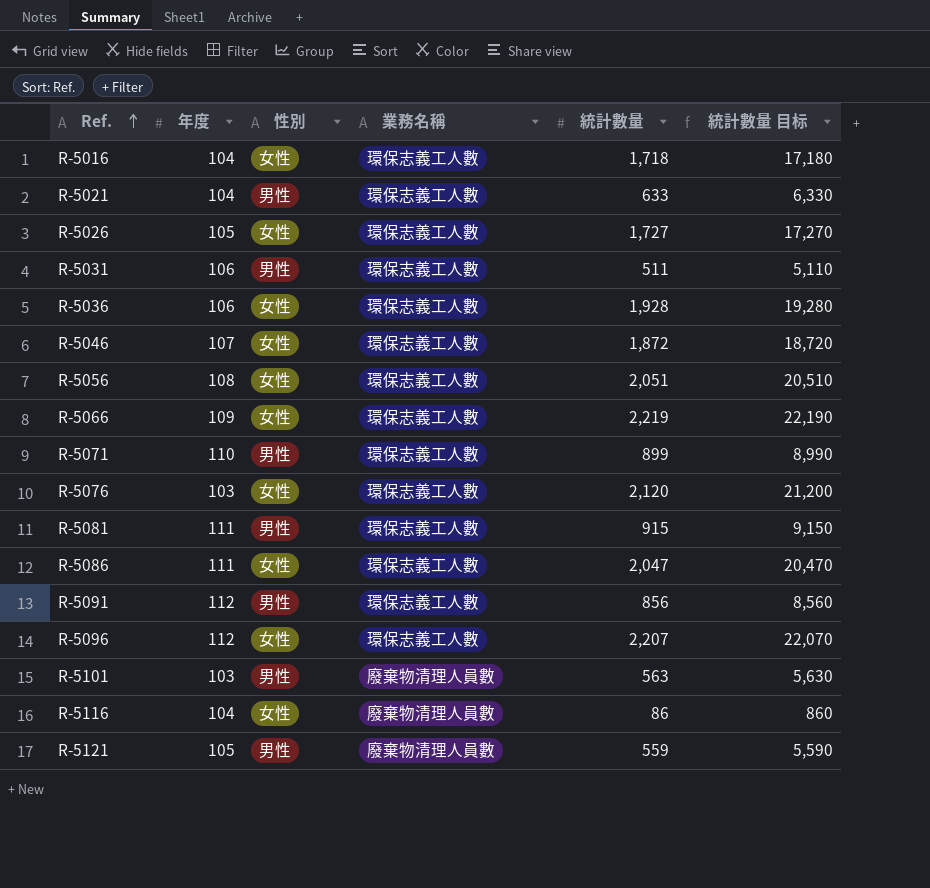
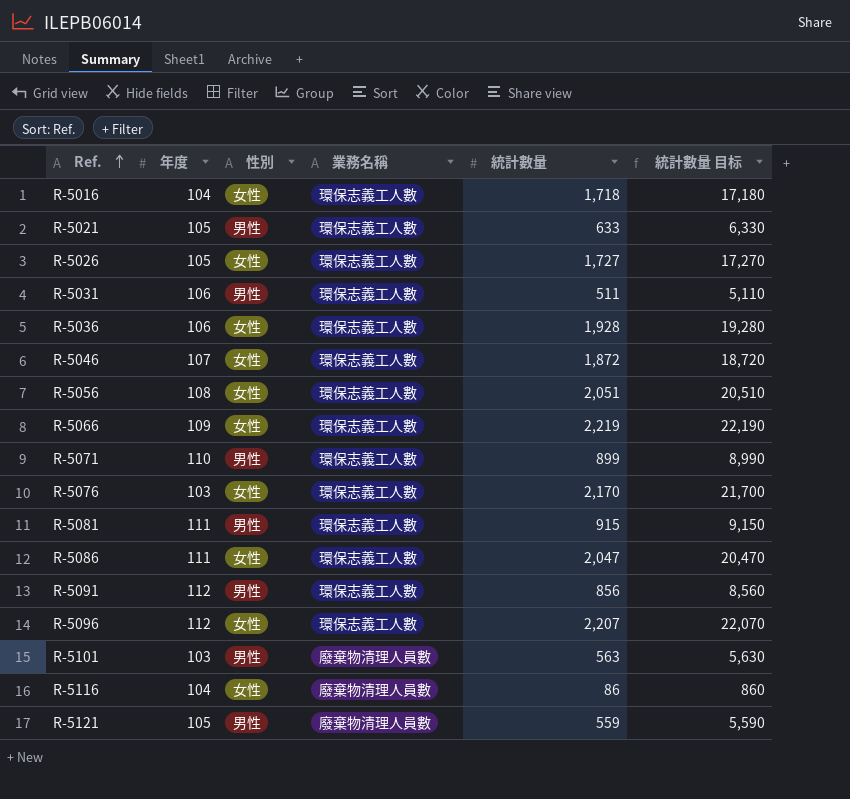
R-5021 | 年度: 104 -> 105
R-5076 | 統計數量: 2,120 -> 2,170
R-5076 | 統計數量 目标: 21,200 -> 21,700

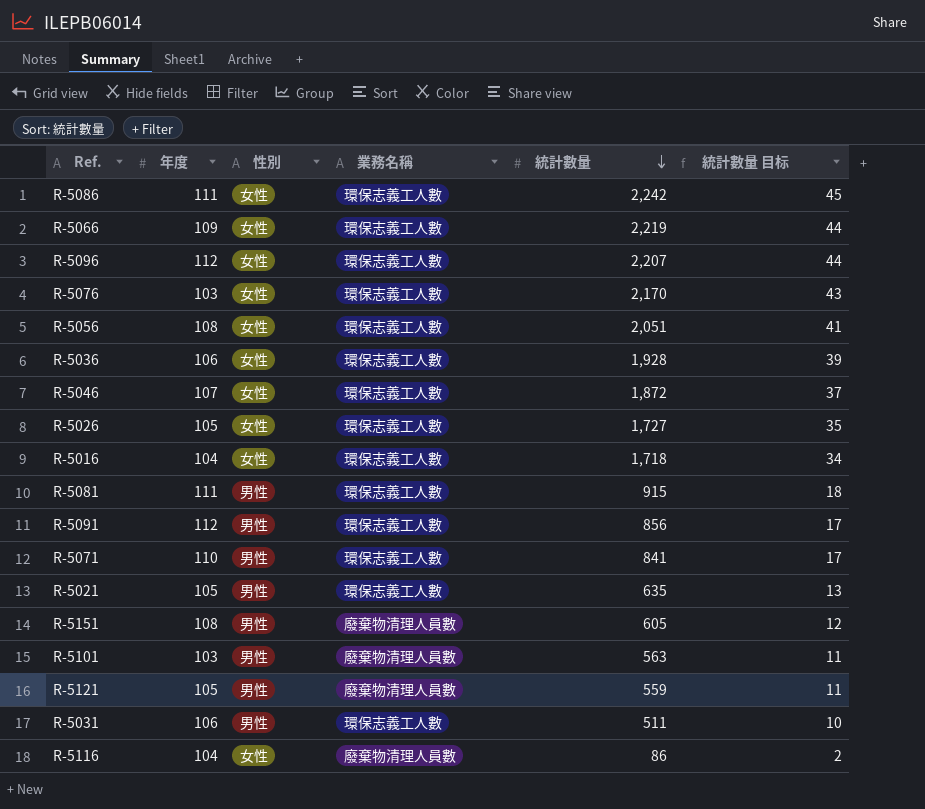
row order: Ref. ascending -> 統計數量 descending
column 統計數量 目标 | formula: [統計數量] * 10 -> [統計數量] * 0.02
R-5086 | 統計數量: 2,047 -> 2,242
R-5071 | 統計數量: 899 -> 841
R-5021 | 統計數量: 633 -> 635
row R-5151: none -> 108 | 男性 | 廢棄物清理人員數 | 605 | 12

